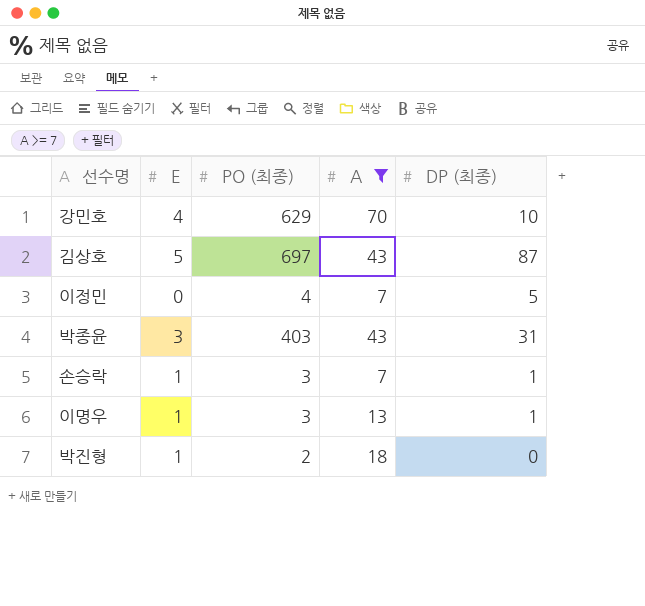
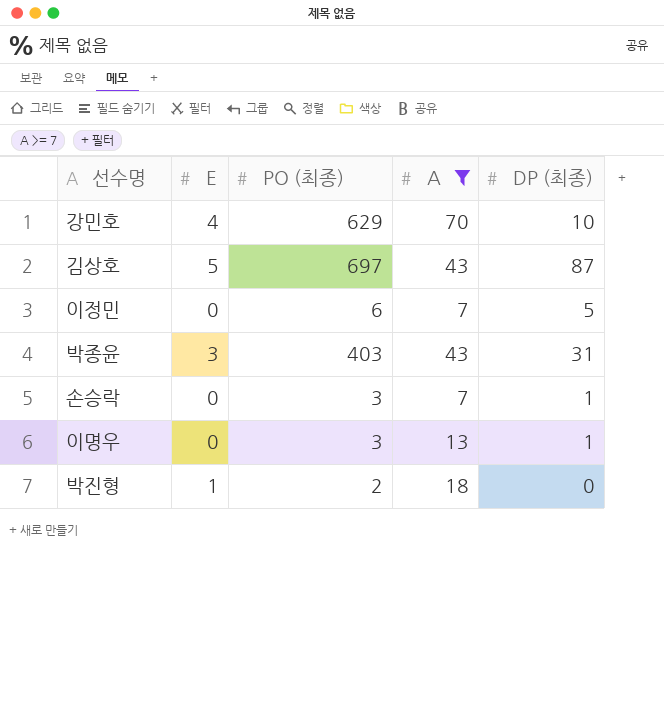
이정민 | PO (최종): 4 -> 6
손승락 | E: 1 -> 0
이명우 | E: 1 -> 0

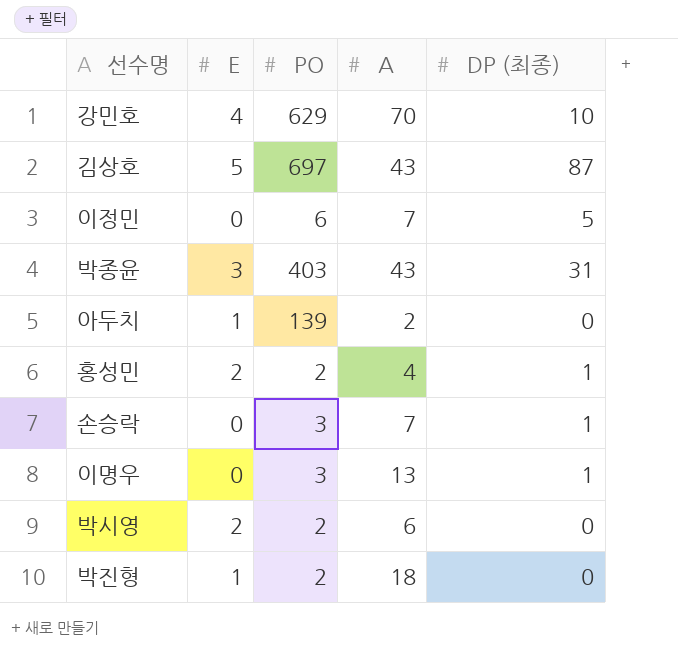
filter: A >= 7 -> none
column name: PO (최종) -> PO

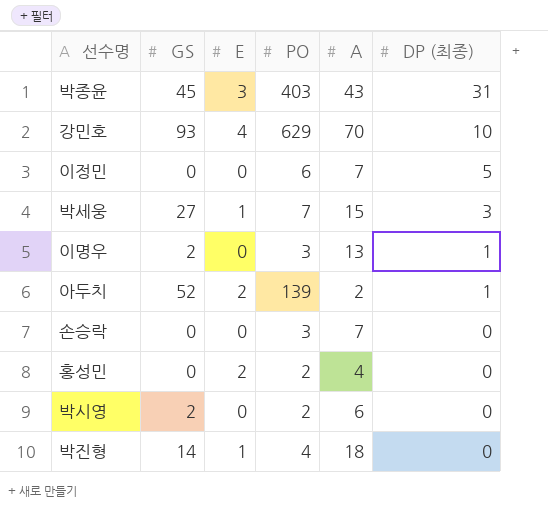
row order: none -> DP (최종) descending
column GS | position: none -> 2
row 김상호: 5 | 697 | 43 | 87 -> none
row 박세웅: none -> 27 | 1 | 7 | 15 | 3
아두치 | E: 1 -> 2
아두치 | DP (최종): 0 -> 1
손승락 | DP (최종): 1 -> 0
홍성민 | DP (최종): 1 -> 0
박시영 | E: 2 -> 0
박진형 | PO: 2 -> 4

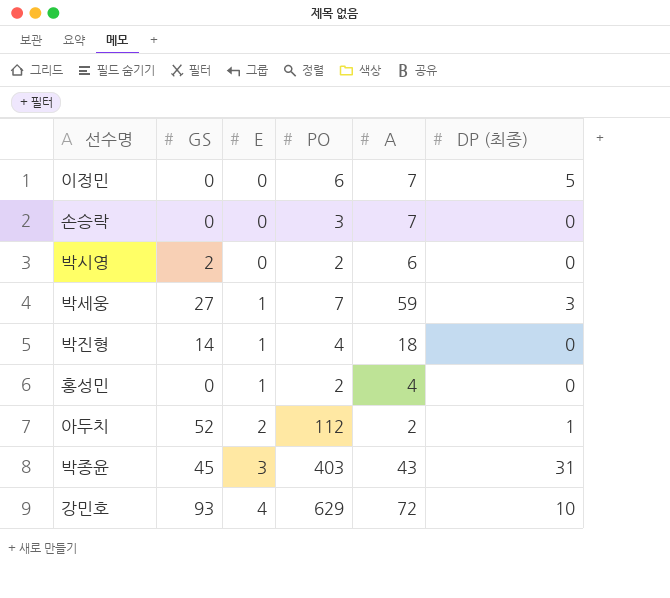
row order: DP (최종) descending -> E ascending
row 이명우: 2 | 0 | 3 | 13 | 1 -> none
박세웅 | A: 15 -> 59
홍성민 | E: 2 -> 1
아두치 | PO: 139 -> 112
강민호 | A: 70 -> 72

